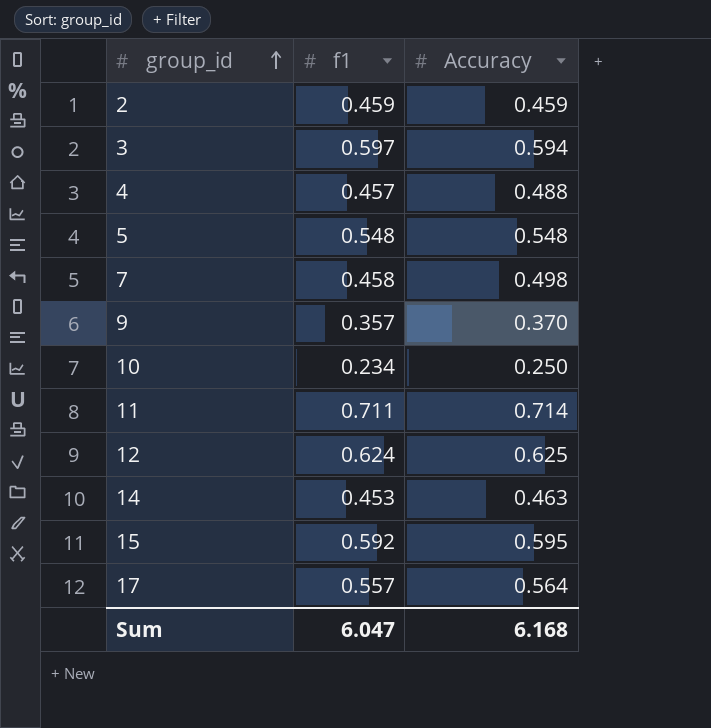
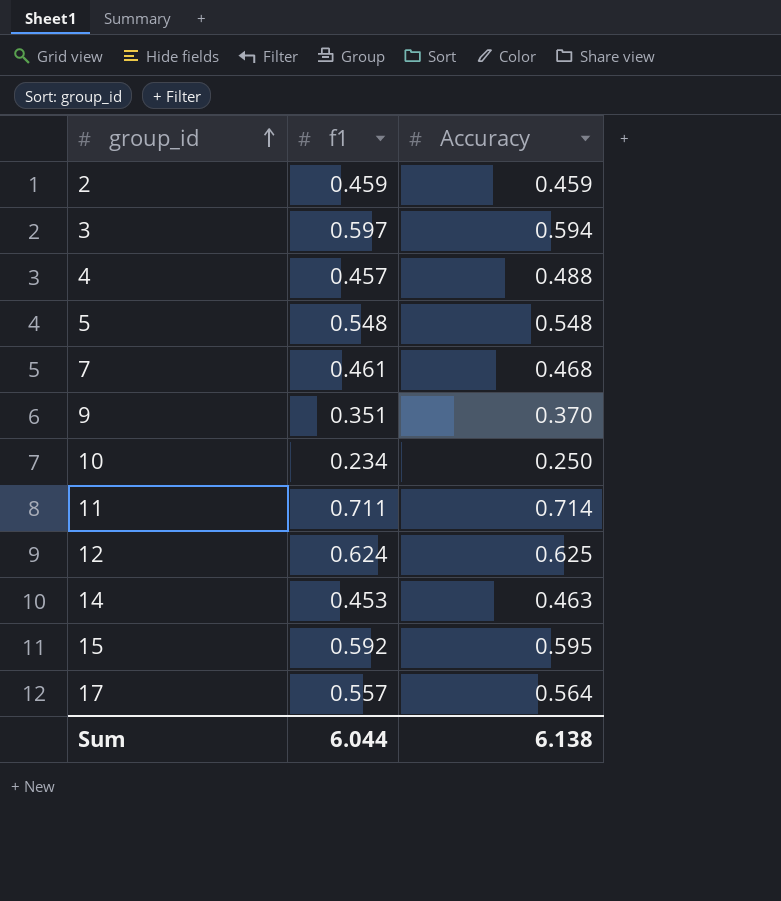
7 | f1: 0.458 -> 0.461
7 | Accuracy: 0.498 -> 0.468
9 | f1: 0.357 -> 0.351
Sum | f1: 6.047 -> 6.044
Sum | Accuracy: 6.168 -> 6.138

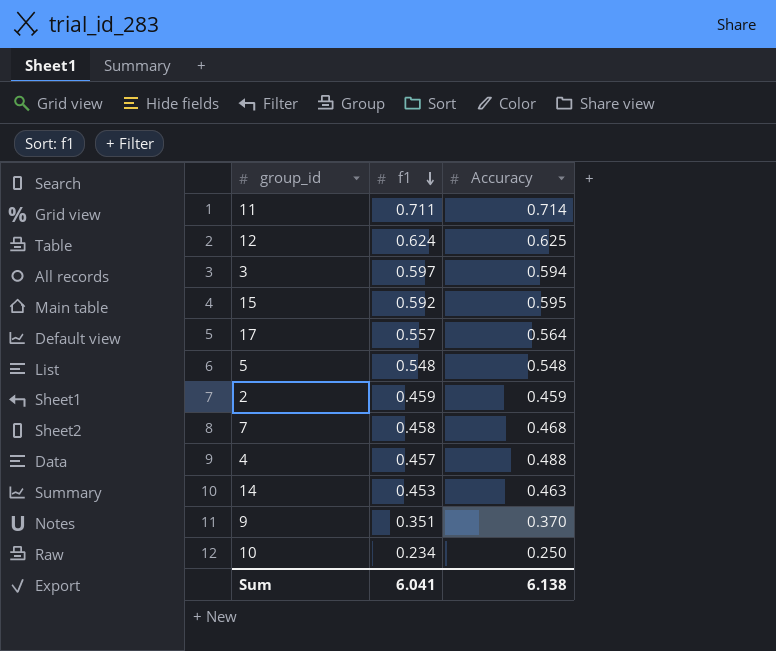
row order: group_id ascending -> f1 descending
7 | f1: 0.461 -> 0.458
Sum | f1: 6.044 -> 6.041

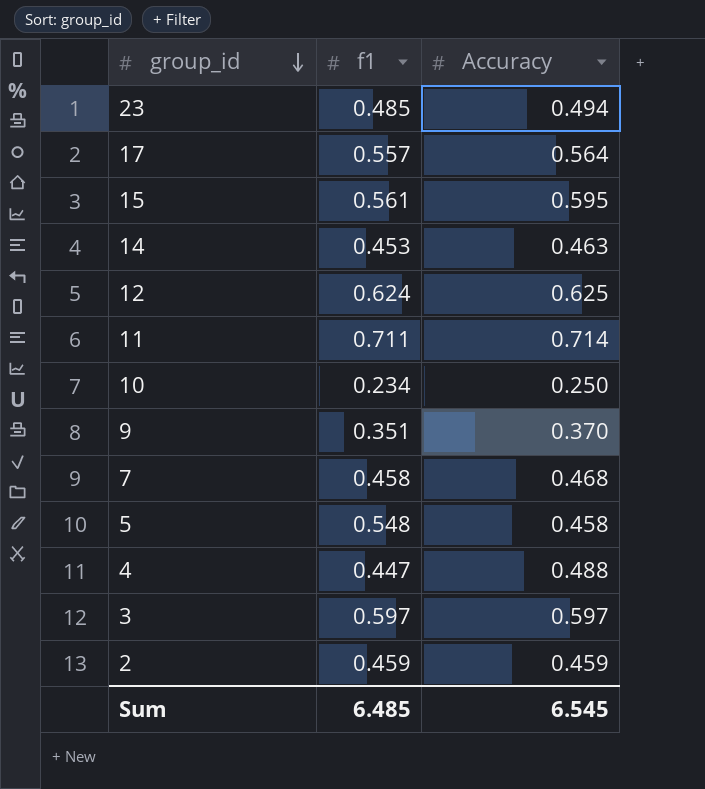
row order: f1 descending -> group_id descending
row 23: none -> 0.485 | 0.494
15 | f1: 0.592 -> 0.561
5 | Accuracy: 0.548 -> 0.458
4 | f1: 0.457 -> 0.447
3 | Accuracy: 0.594 -> 0.597
Sum | f1: 6.041 -> 6.485
Sum | Accuracy: 6.138 -> 6.545

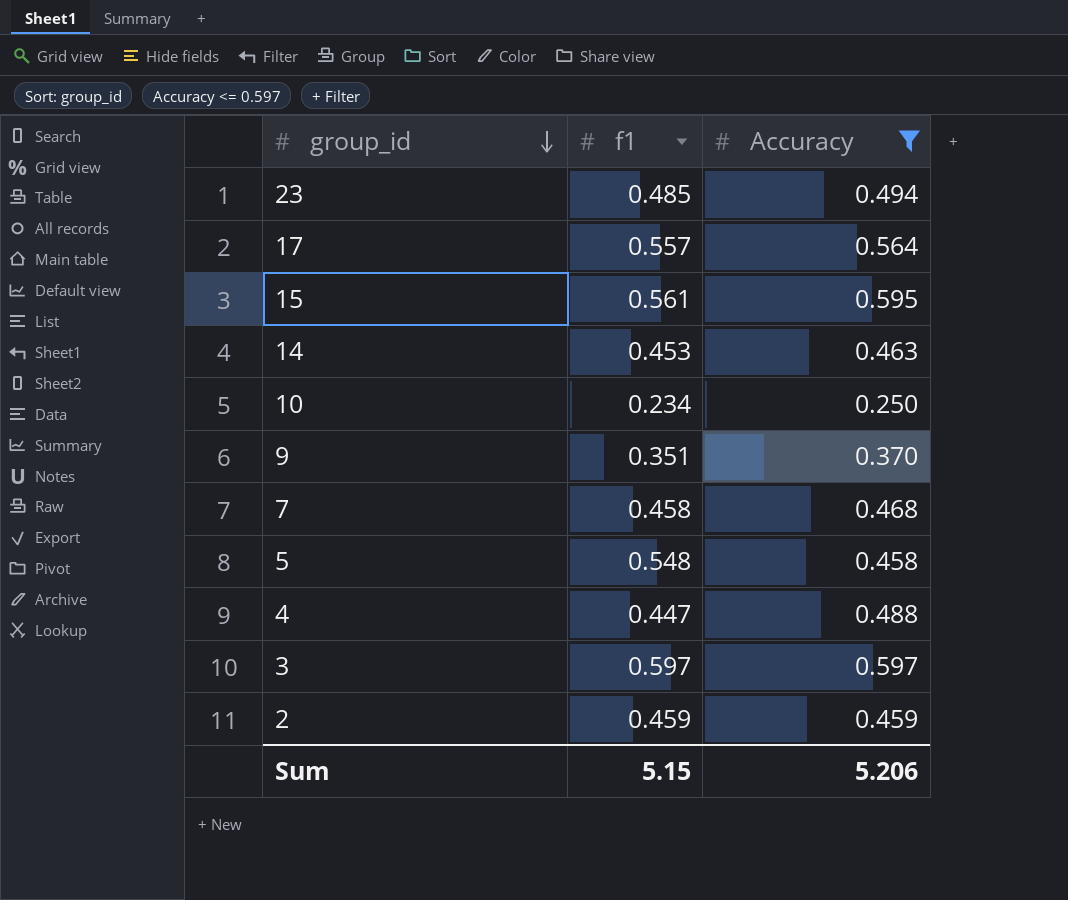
filter: none -> Accuracy <= 0.597
Sum | f1: 6.485 -> 5.15
Sum | Accuracy: 6.545 -> 5.206

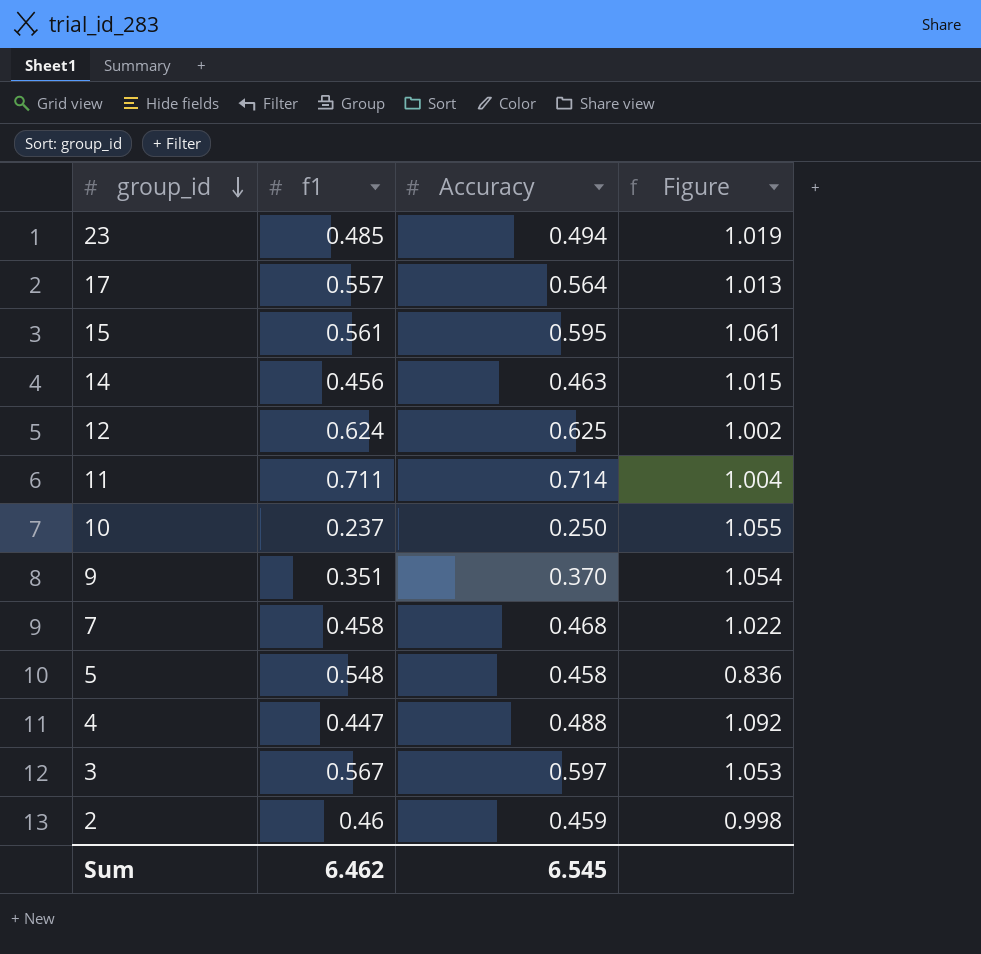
filter: Accuracy <= 0.597 -> none
column Figure | formula: none -> [Accuracy] / [f1]
14 | f1: 0.453 -> 0.456
10 | f1: 0.234 -> 0.237
3 | f1: 0.597 -> 0.567
2 | f1: 0.459 -> 0.46
Sum | f1: 5.15 -> 6.462
Sum | Accuracy: 5.206 -> 6.545

